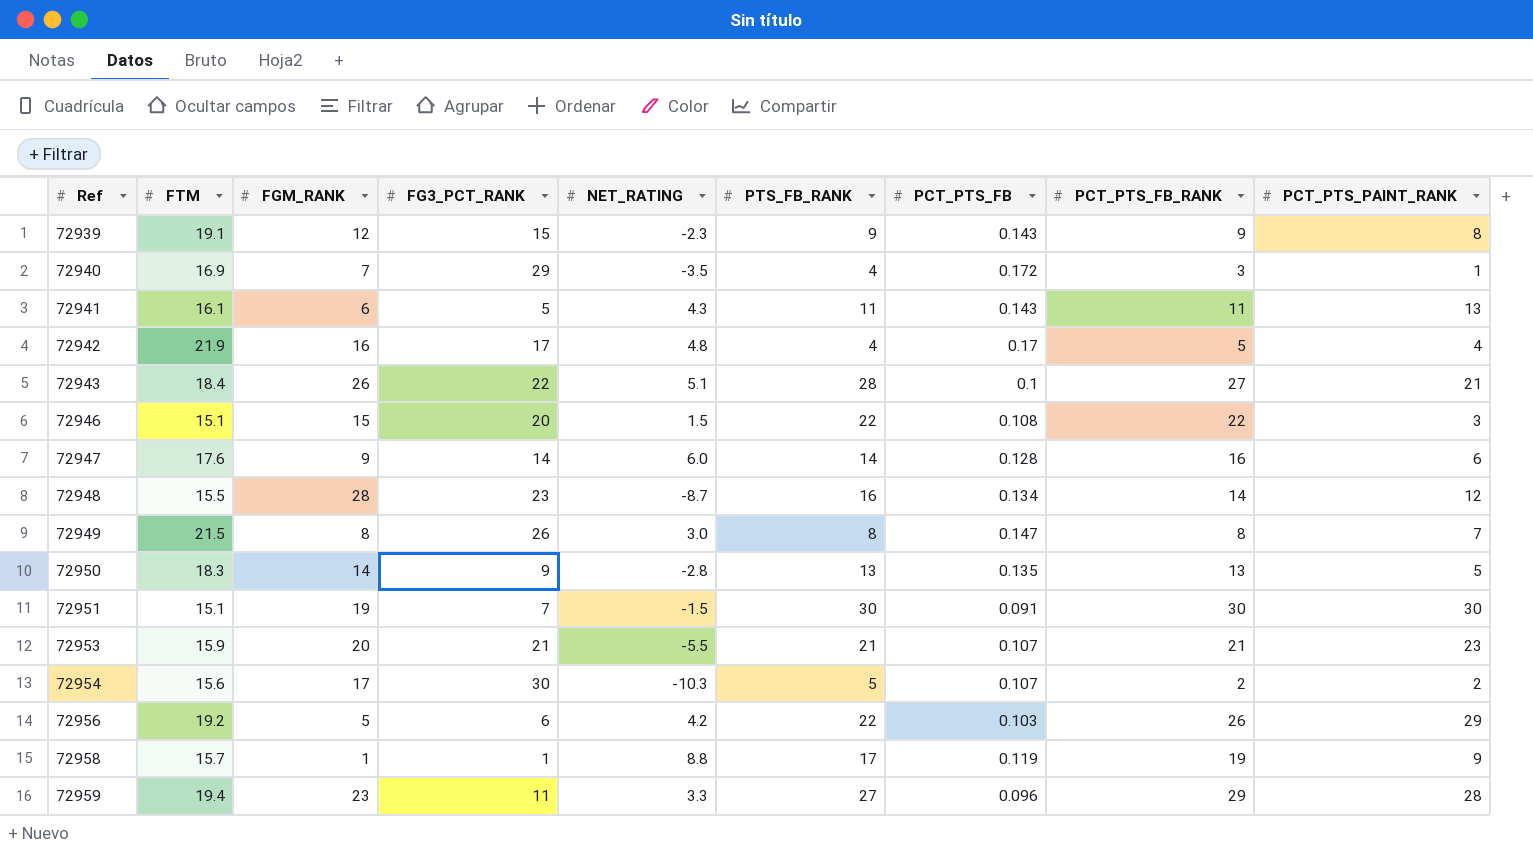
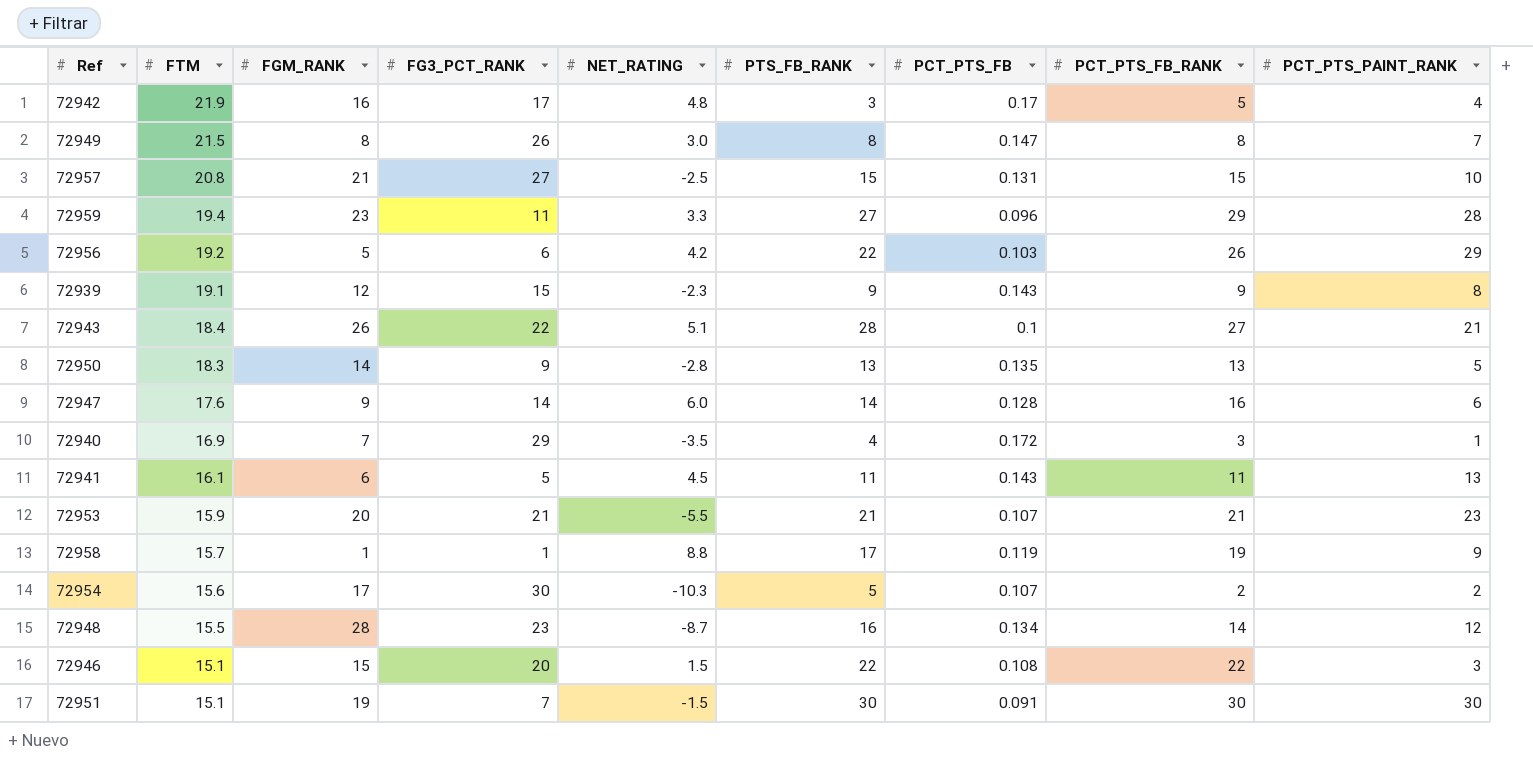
row order: Ref ascending -> FTM descending
72942 | PTS_FB_RANK: 4 -> 3
row 72957: none -> 20.8 | 21 | 27 | -2.5 | 15 | 0.131 | 15 | 10
72941 | NET_RATING: 4.3 -> 4.5

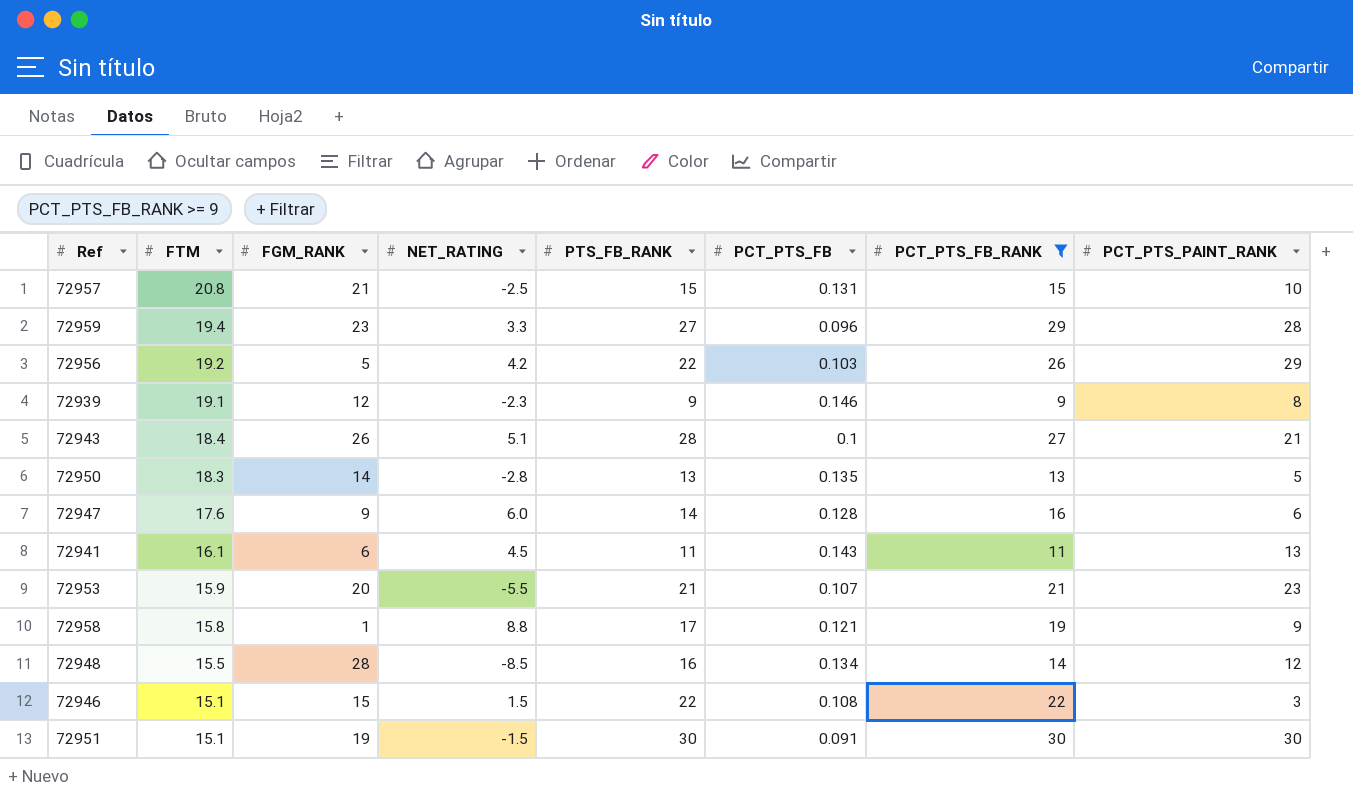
filter: none -> PCT_PTS_FB_RANK >= 9
column FG3_PCT_RANK | position: 4 -> none
72939 | PCT_PTS_FB: 0.143 -> 0.146
72958 | FTM: 15.7 -> 15.8
72958 | PCT_PTS_FB: 0.119 -> 0.121
72948 | NET_RATING: -8.7 -> -8.5

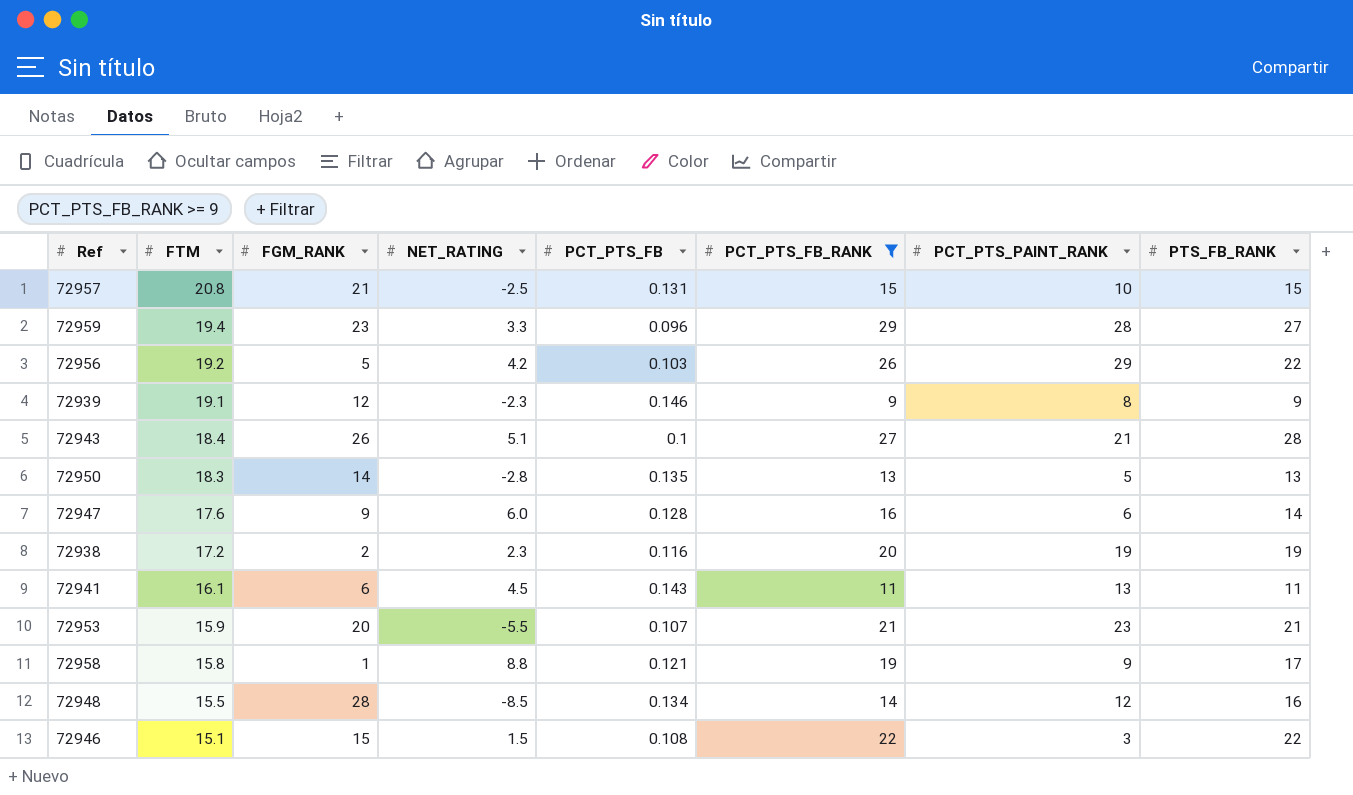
column PTS_FB_RANK | position: 5 -> 8
row 72951: 15.1 | 19 | -1.5 | 30 | 0.091 | 30 | 30 -> none
row 72938: none -> 17.2 | 2 | 2.3 | 0.116 | 20 | 19 | 19

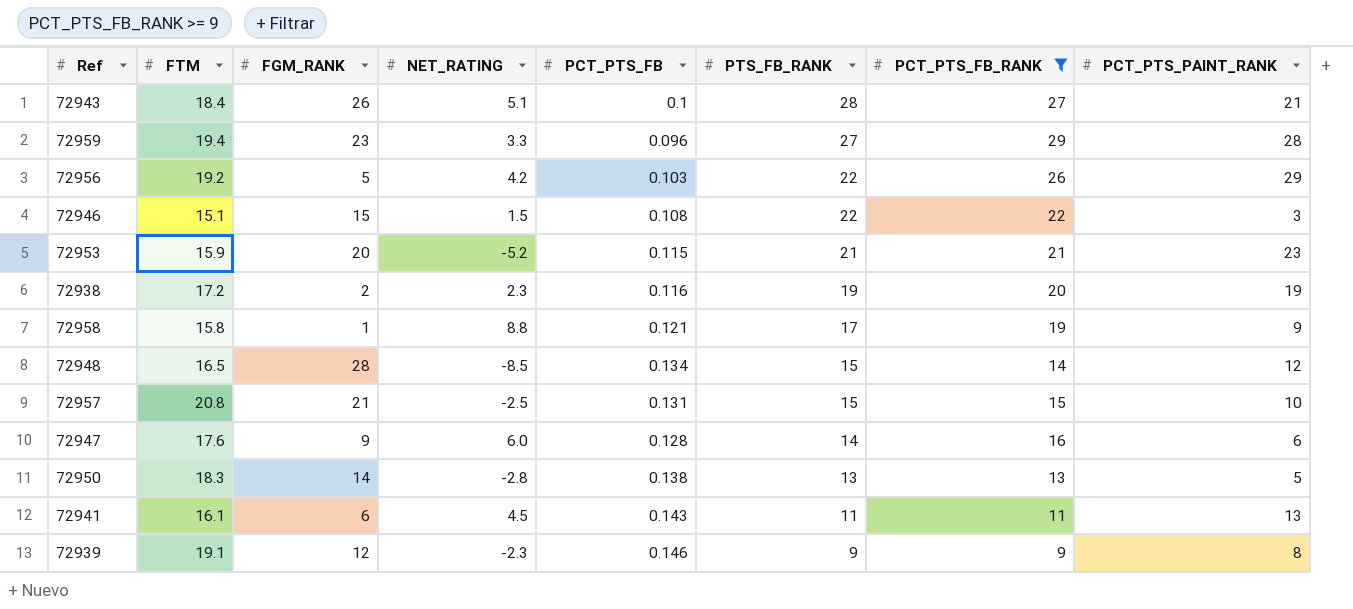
row order: FTM descending -> PTS_FB_RANK descending
column PTS_FB_RANK | position: 8 -> 6
72953 | NET_RATING: -5.5 -> -5.2
72953 | PCT_PTS_FB: 0.107 -> 0.115
72948 | FTM: 15.5 -> 16.5
72948 | PTS_FB_RANK: 16 -> 15
72950 | PCT_PTS_FB: 0.135 -> 0.138

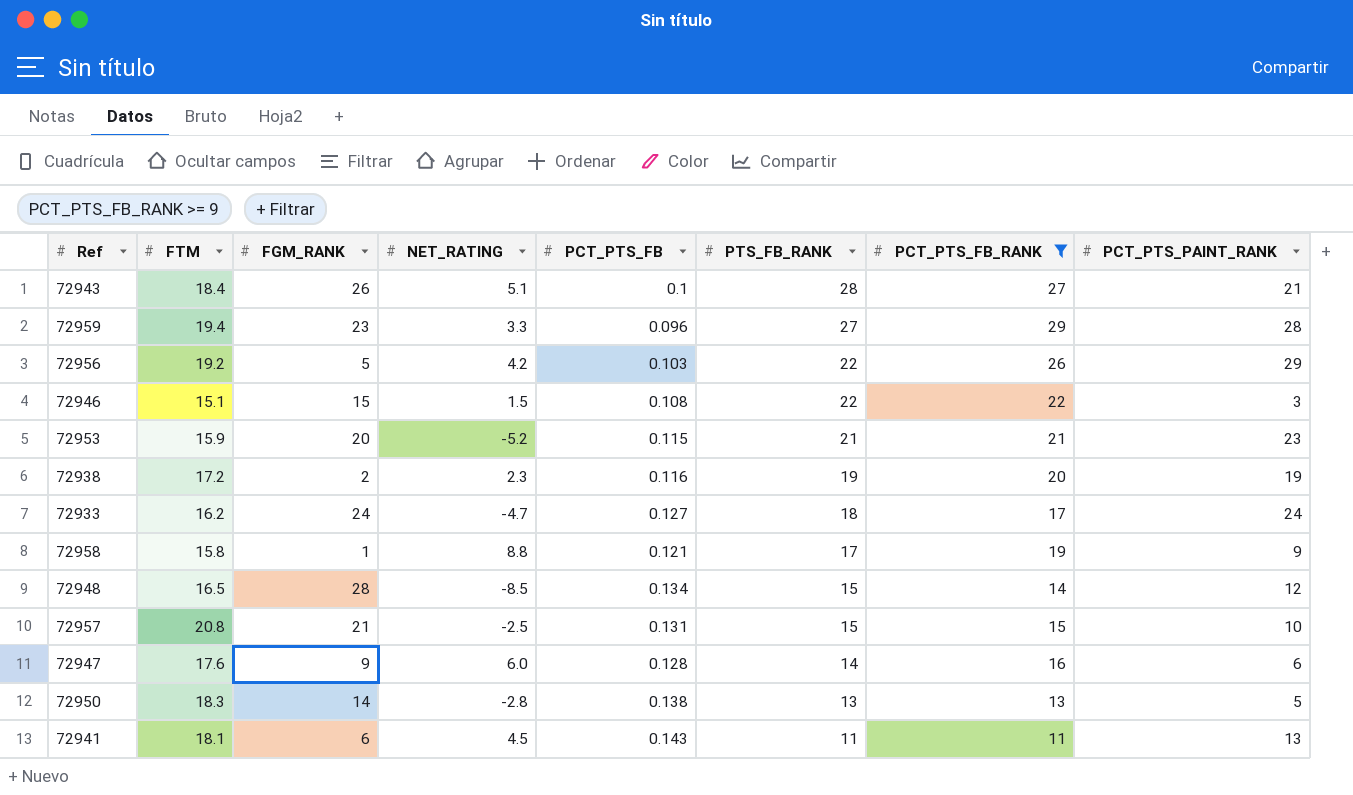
row 72939: 19.1 | 12 | -2.3 | 0.146 | 9 | 9 | 8 -> none
row 72933: none -> 16.2 | 24 | -4.7 | 0.127 | 18 | 17 | 24
72941 | FTM: 16.1 -> 18.1

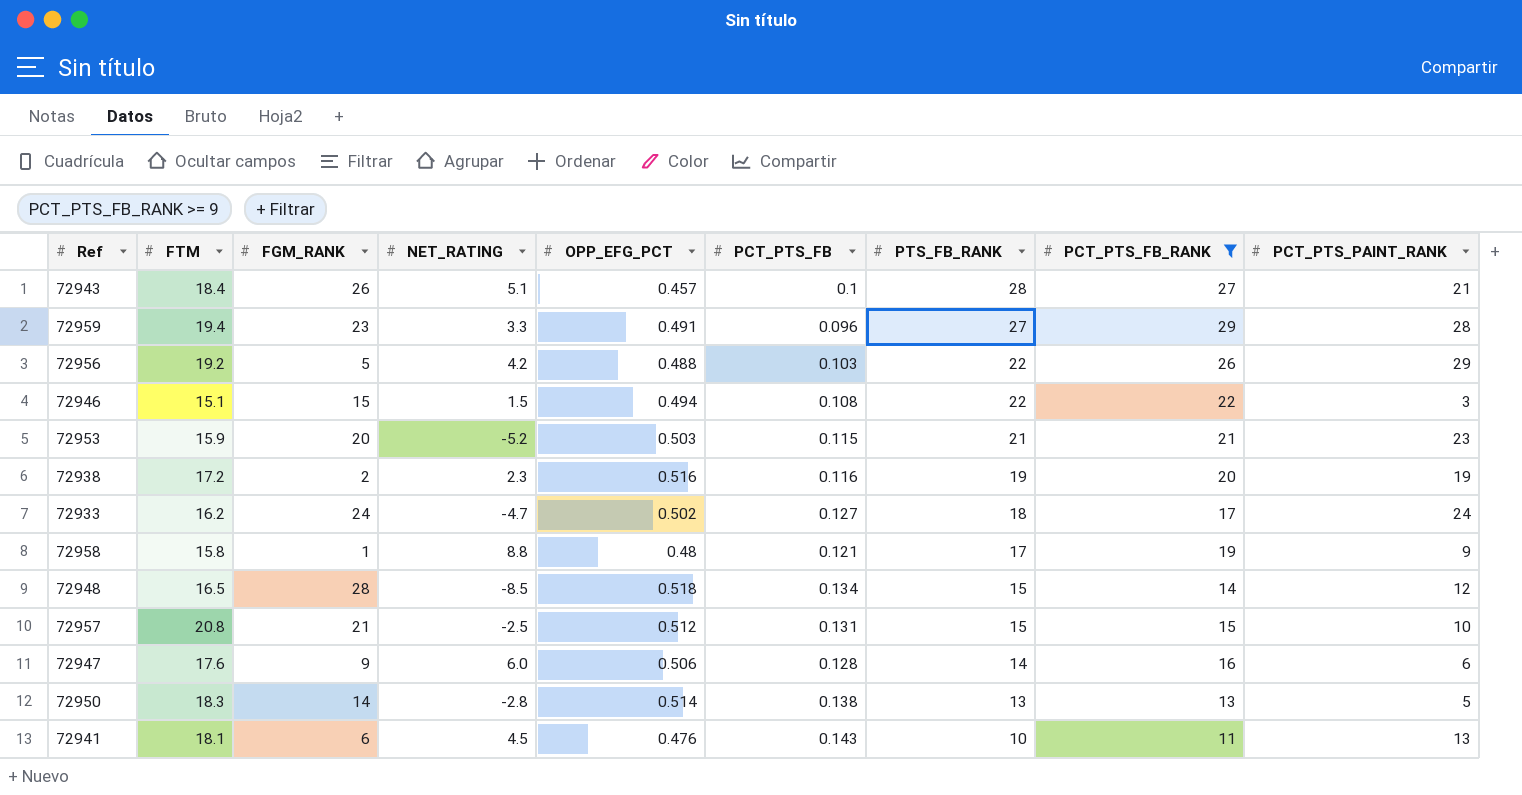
column OPP_EFG_PCT | position: none -> 5
72941 | PTS_FB_RANK: 11 -> 10

